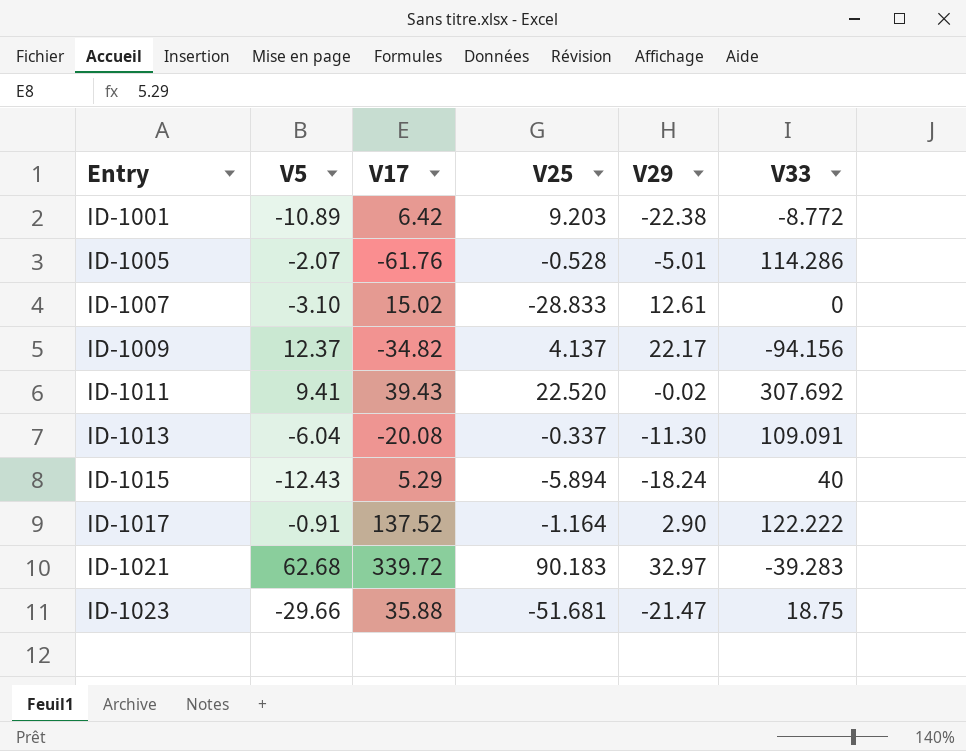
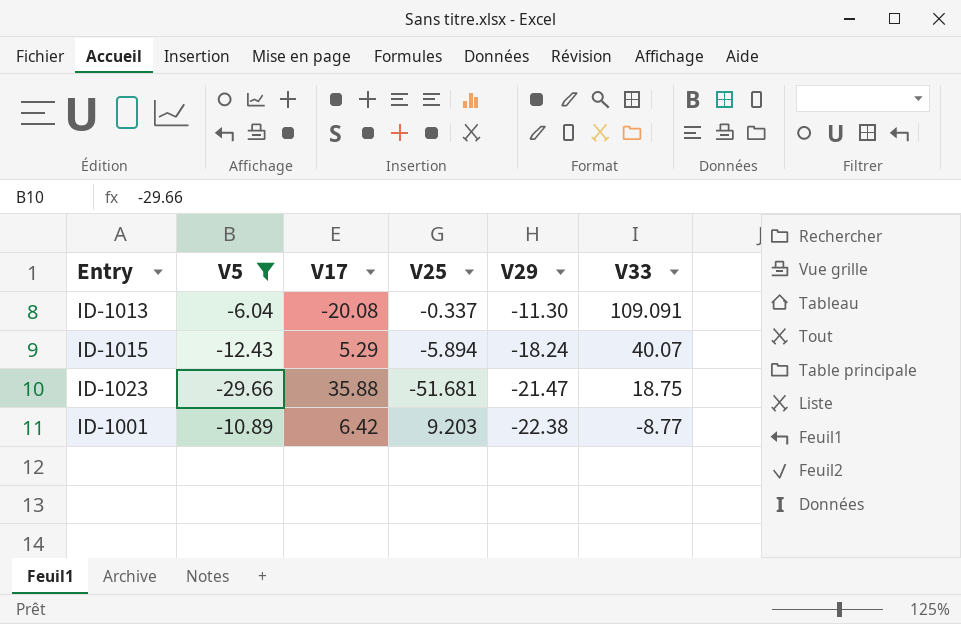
filter: none -> V5 <= -6.04
row order: Entry ascending -> V29 descending
ID-1015 | V33: 40 -> 40.07
ID-1001 | V33: -8.772 -> -8.77

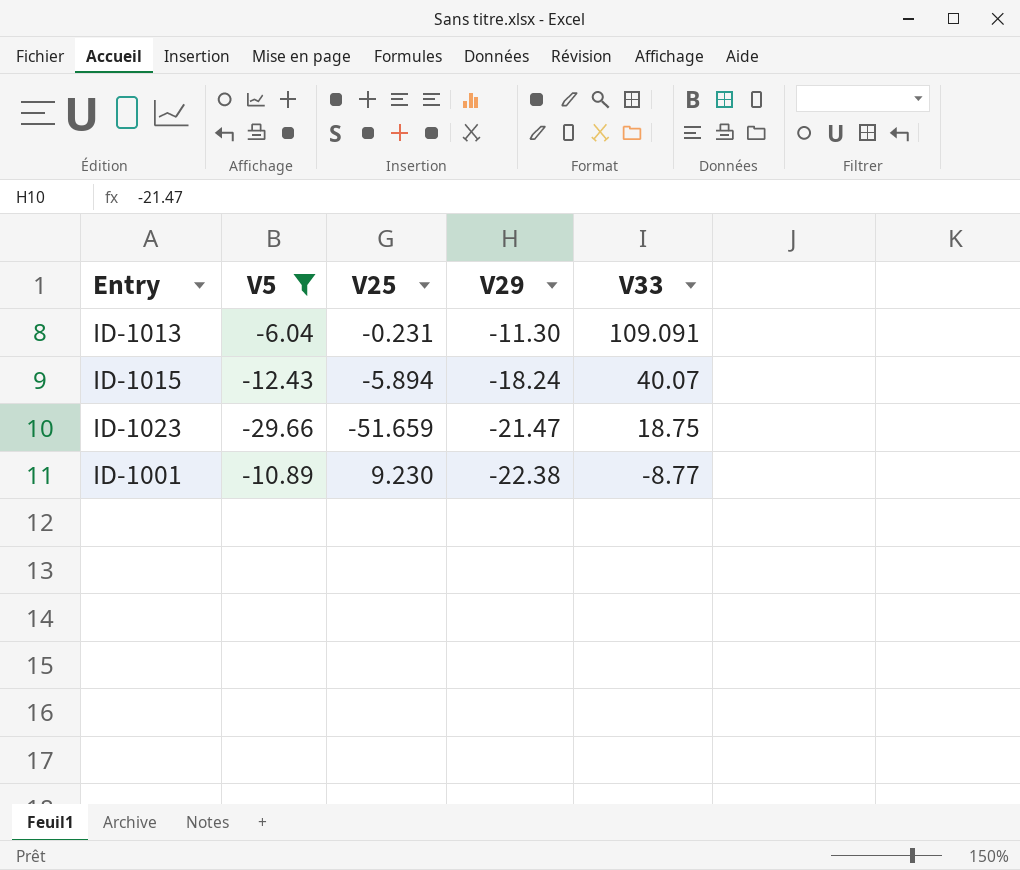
column V17 | position: 3 -> none
ID-1013 | V25: -0.337 -> -0.231
ID-1023 | V25: -51.681 -> -51.659
ID-1001 | V25: 9.203 -> 9.230

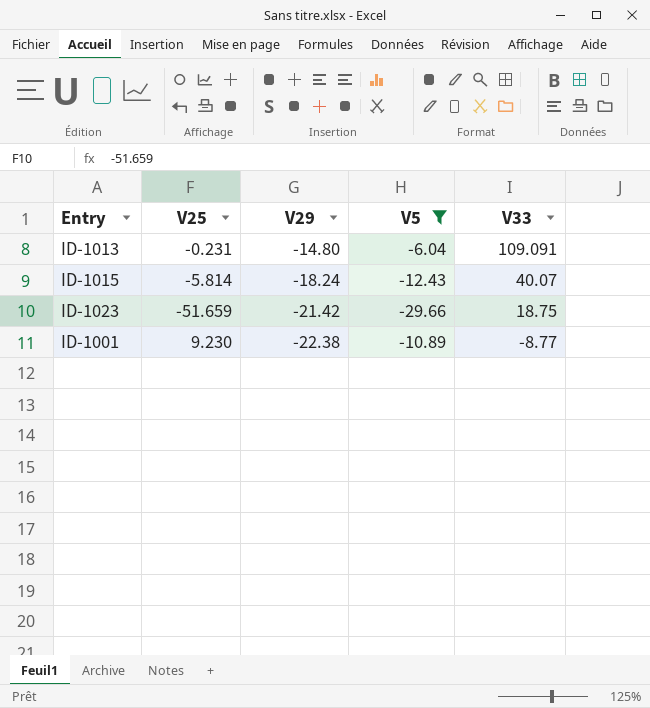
column V5 | position: 2 -> 4
ID-1013 | V29: -11.30 -> -14.80
ID-1015 | V25: -5.894 -> -5.814
ID-1023 | V29: -21.47 -> -21.42

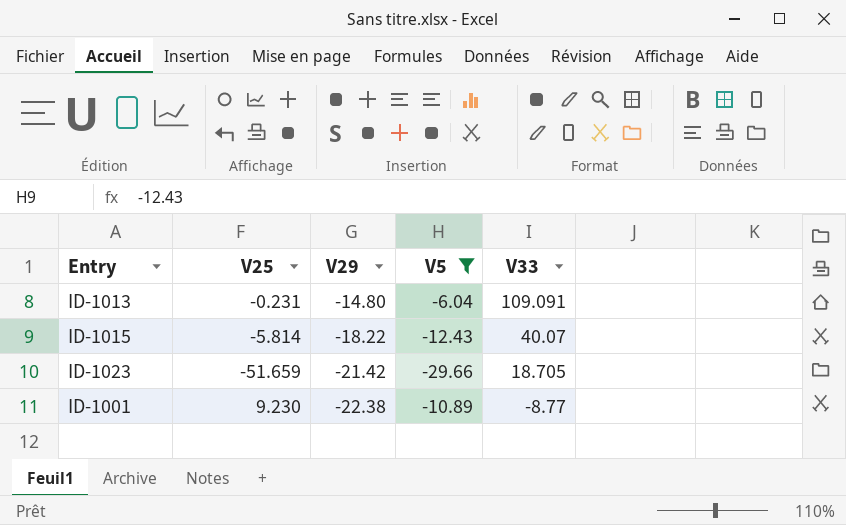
ID-1015 | V29: -18.24 -> -18.22
ID-1023 | V33: 18.75 -> 18.705

